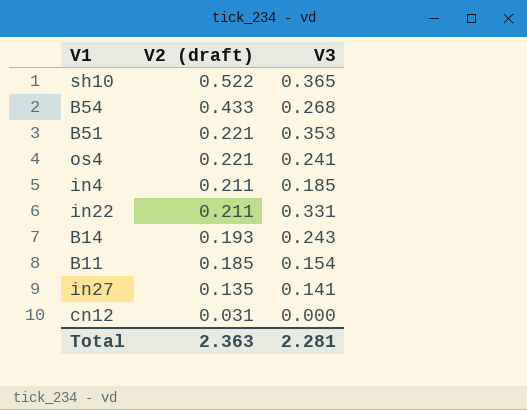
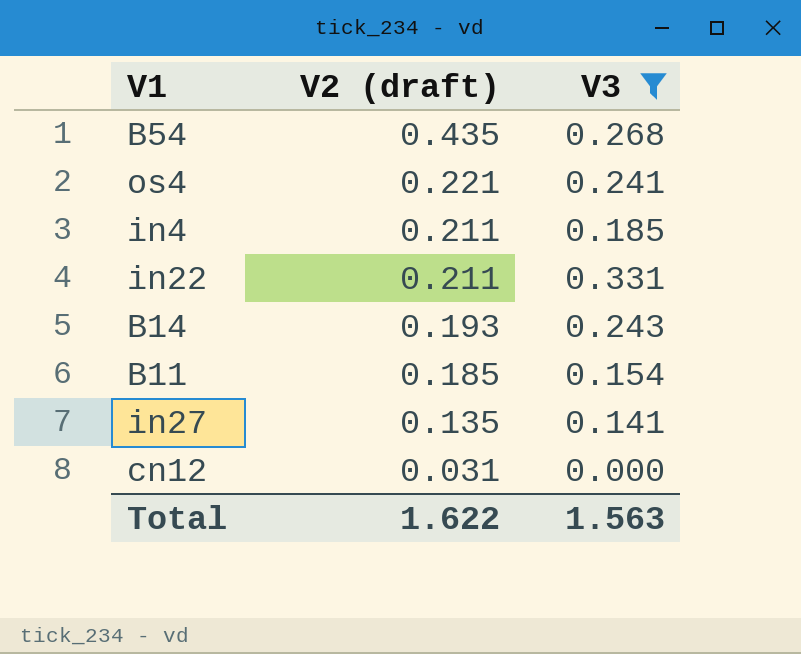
filter: none -> V3 <= 0.331
B54 | V2 (draft): 0.433 -> 0.435
Total | V2 (draft): 2.363 -> 1.622
Total | V3: 2.281 -> 1.563

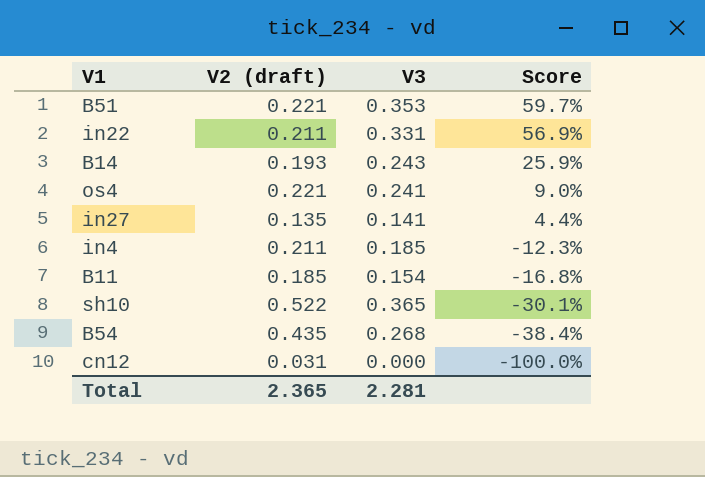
filter: V3 <= 0.331 -> none
row order: V2 (draft) descending -> Score descending
column Score | formula: none -> ([V3] - [V2 (draft)]) / [V2 (draft)]
Total | V2 (draft): 1.622 -> 2.365
Total | V3: 1.563 -> 2.281

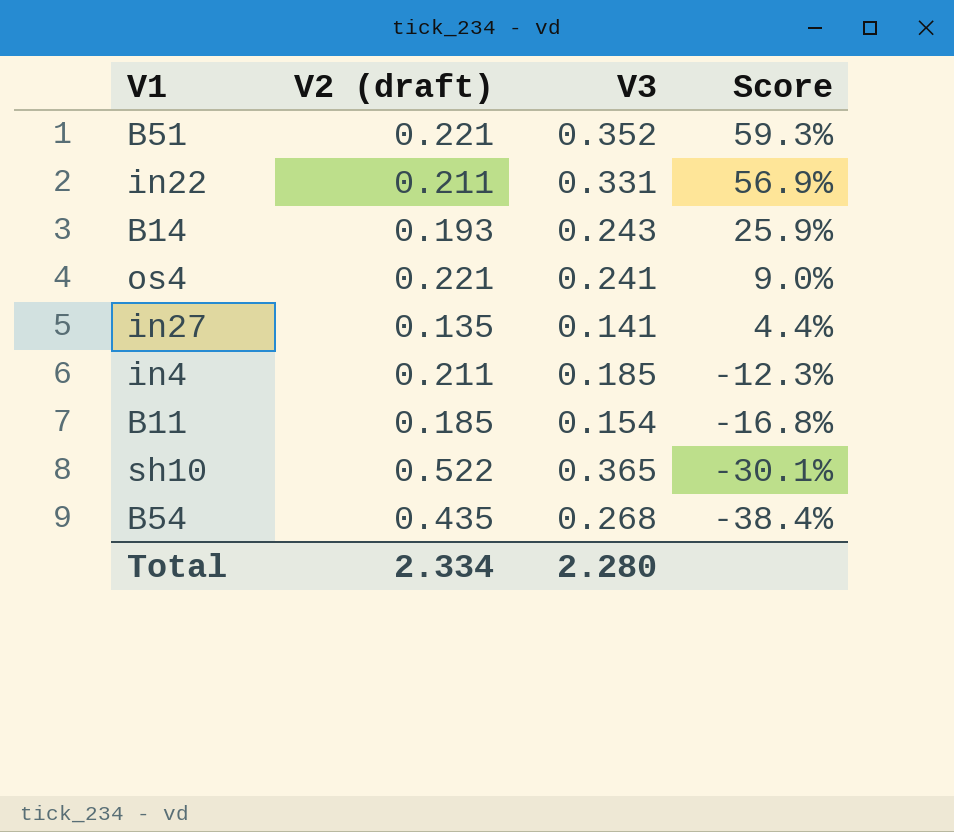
row cn12: 0.031 | 0.000 | -100.0% -> none
B51 | V3: 0.353 -> 0.352
B51 | Score: 59.7% -> 59.3%
Total | V2 (draft): 2.365 -> 2.334
Total | V3: 2.281 -> 2.280

